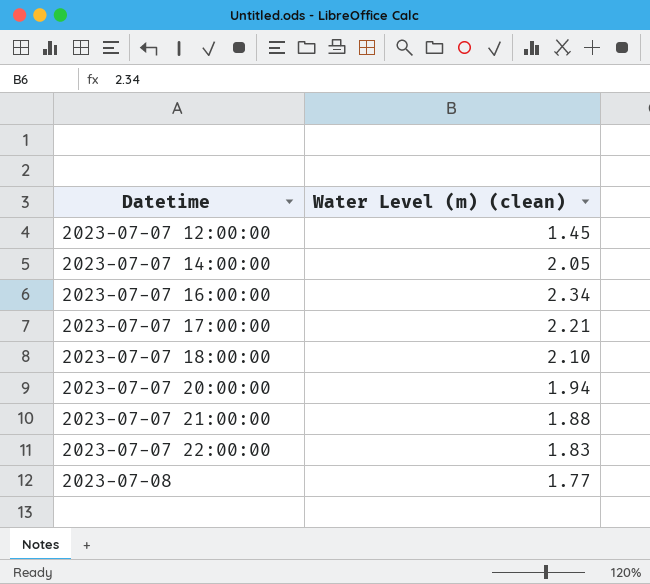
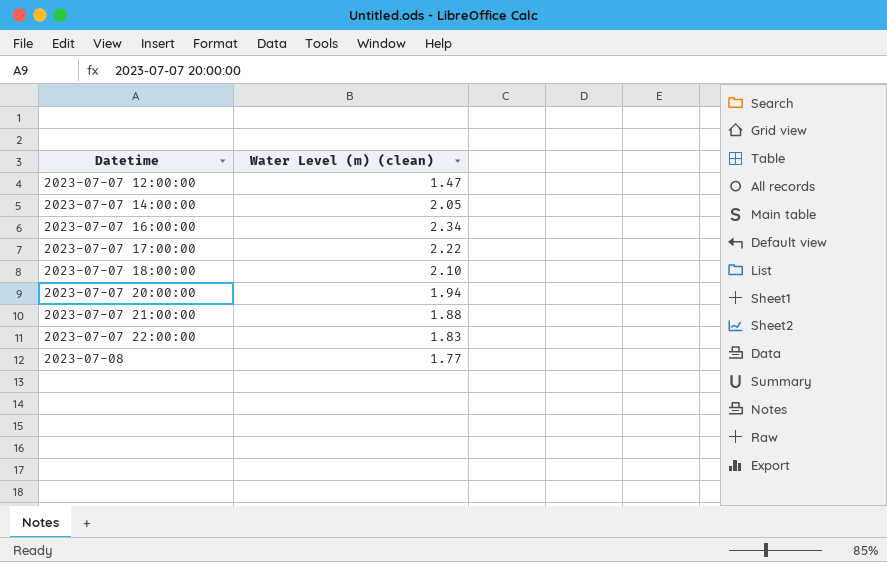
2023-07-07 12:00:00 | Water Level (m) (clean): 1.45 -> 1.47
2023-07-07 17:00:00 | Water Level (m) (clean): 2.21 -> 2.22

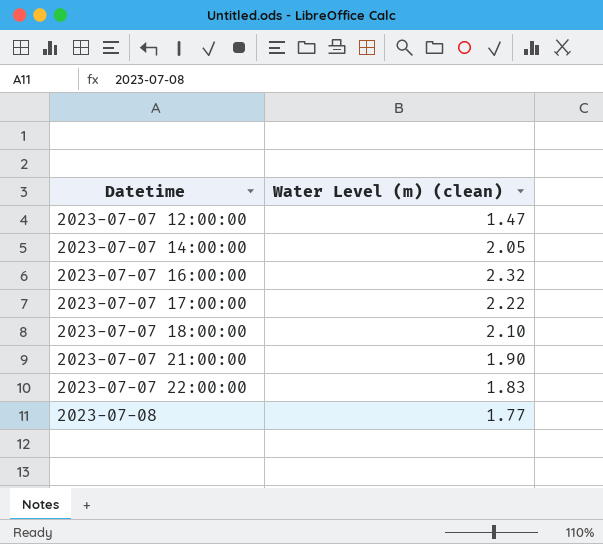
row 2023-07-07 20:00:00: 1.94 -> none
2023-07-07 16:00:00 | Water Level (m) (clean): 2.34 -> 2.32
2023-07-07 21:00:00 | Water Level (m) (clean): 1.88 -> 1.90

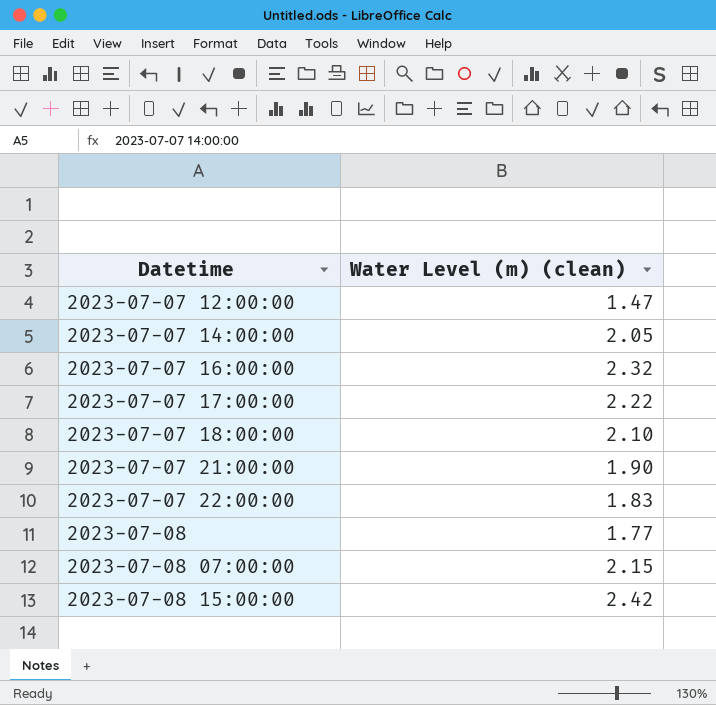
row 2023-07-08 07:00:00: none -> 2.15
row 2023-07-08 15:00:00: none -> 2.42

